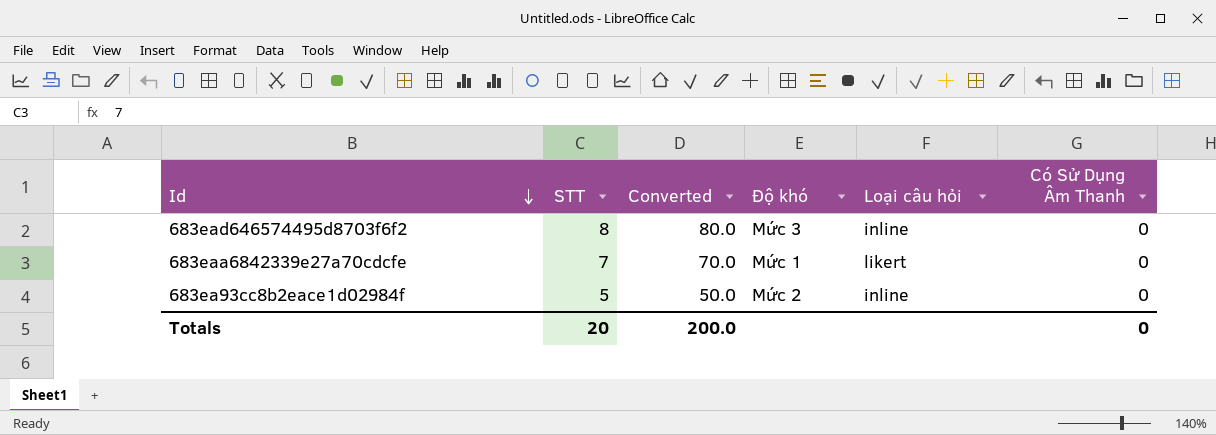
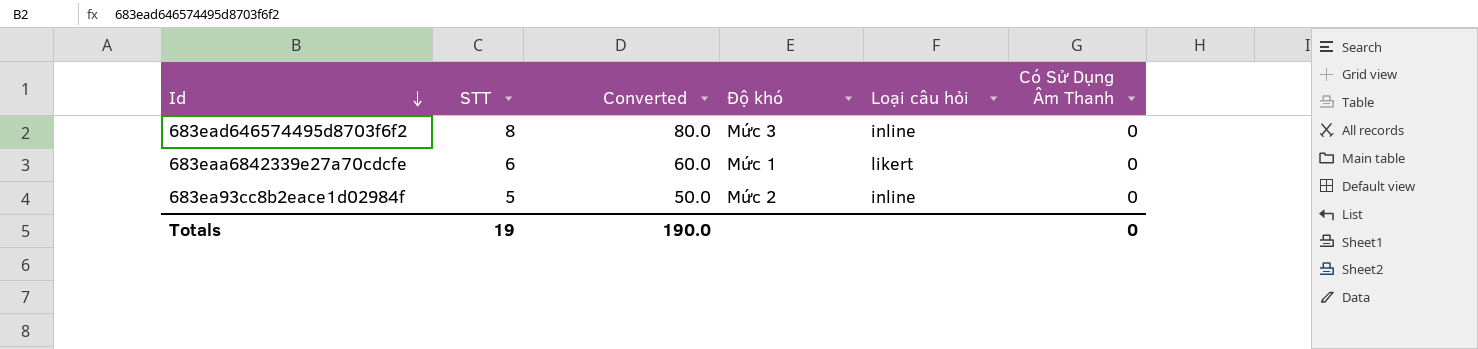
683eaa6842339e27a70cdcfe | STT: 7 -> 6
683eaa6842339e27a70cdcfe | Converted: 70.0 -> 60.0
Totals | STT: 20 -> 19
Totals | Converted: 200.0 -> 190.0

